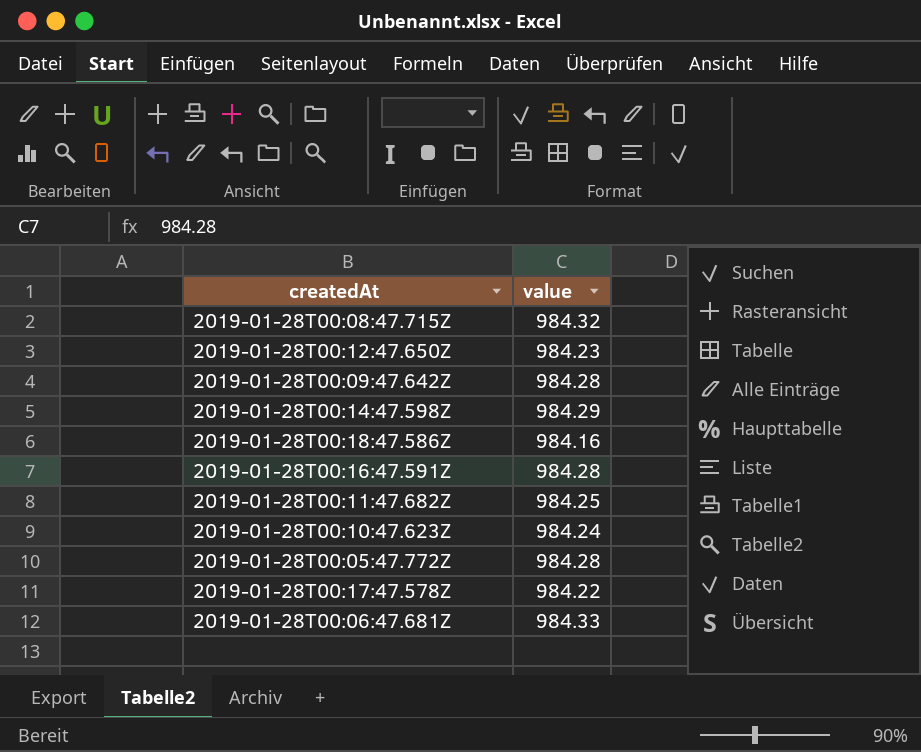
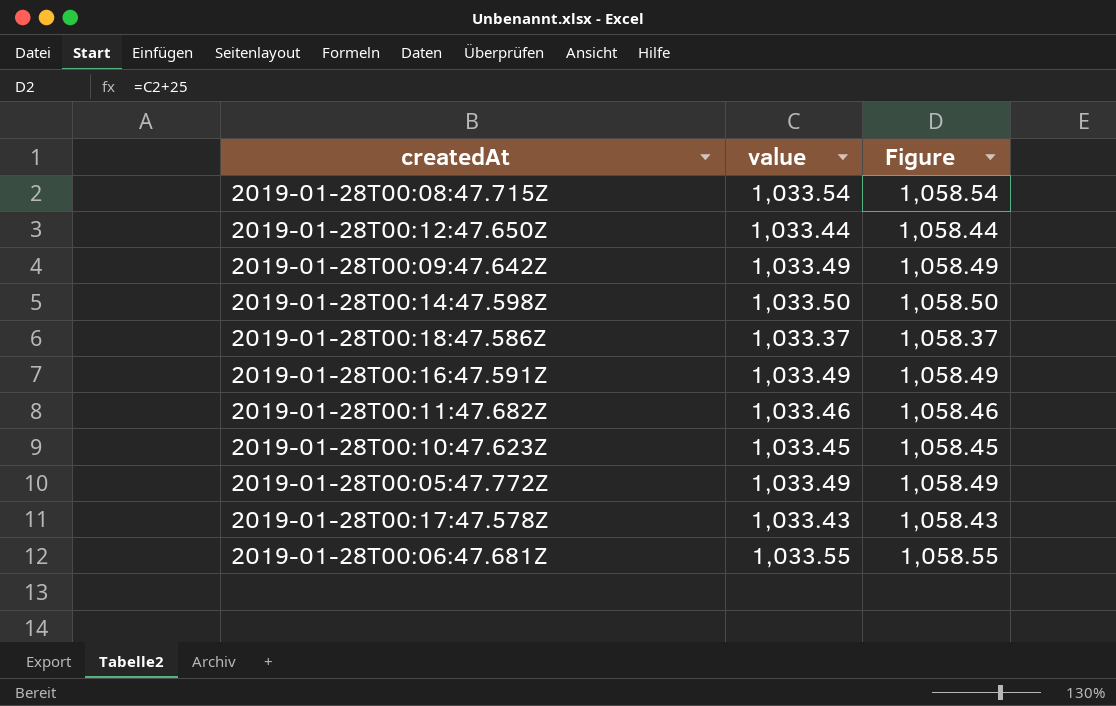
column Figure | formula: none -> [value] + 25
2019-01-28T00:08:47.715Z | value: 984.32 -> 1,033.54
2019-01-28T00:12:47.650Z | value: 984.23 -> 1,033.44
2019-01-28T00:09:47.642Z | value: 984.28 -> 1,033.49
2019-01-28T00:14:47.598Z | value: 984.29 -> 1,033.50
2019-01-28T00:18:47.586Z | value: 984.16 -> 1,033.37
2019-01-28T00:16:47.591Z | value: 984.28 -> 1,033.49
2019-01-28T00:11:47.682Z | value: 984.25 -> 1,033.46
2019-01-28T00:10:47.623Z | value: 984.24 -> 1,033.45
2019-01-28T00:05:47.772Z | value: 984.28 -> 1,033.49
2019-01-28T00:17:47.578Z | value: 984.22 -> 1,033.43
2019-01-28T00:06:47.681Z | value: 984.33 -> 1,033.55

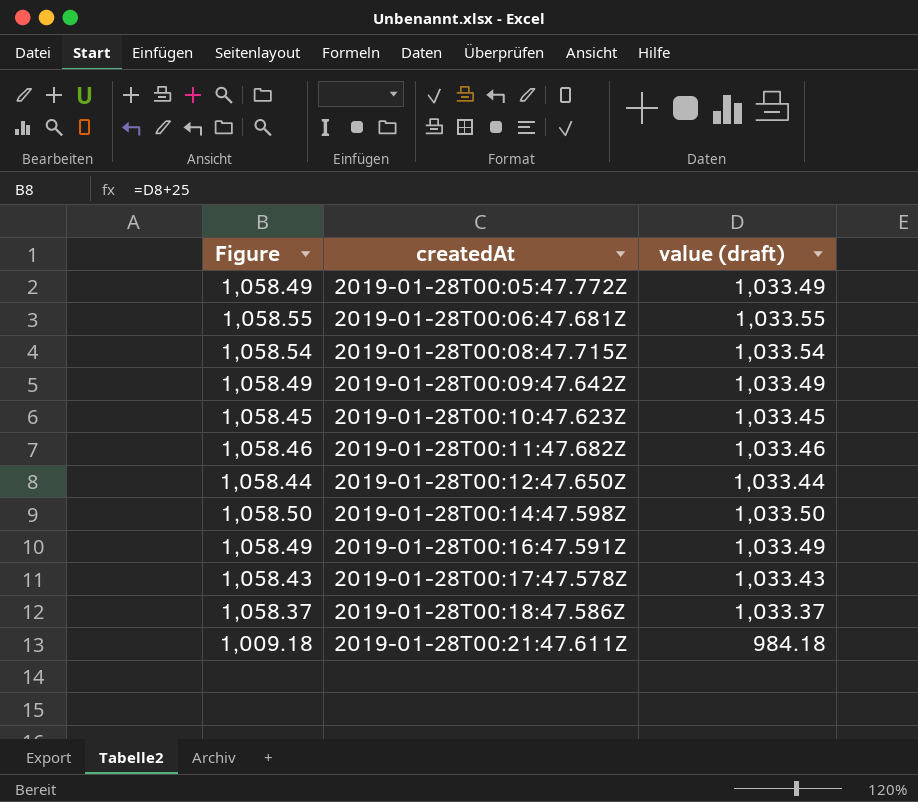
row order: none -> createdAt ascending
column Figure | position: 3 -> 1
column name: value -> value (draft)
row 2019-01-28T00:21:47.611Z: none -> 1,009.18 | 984.18

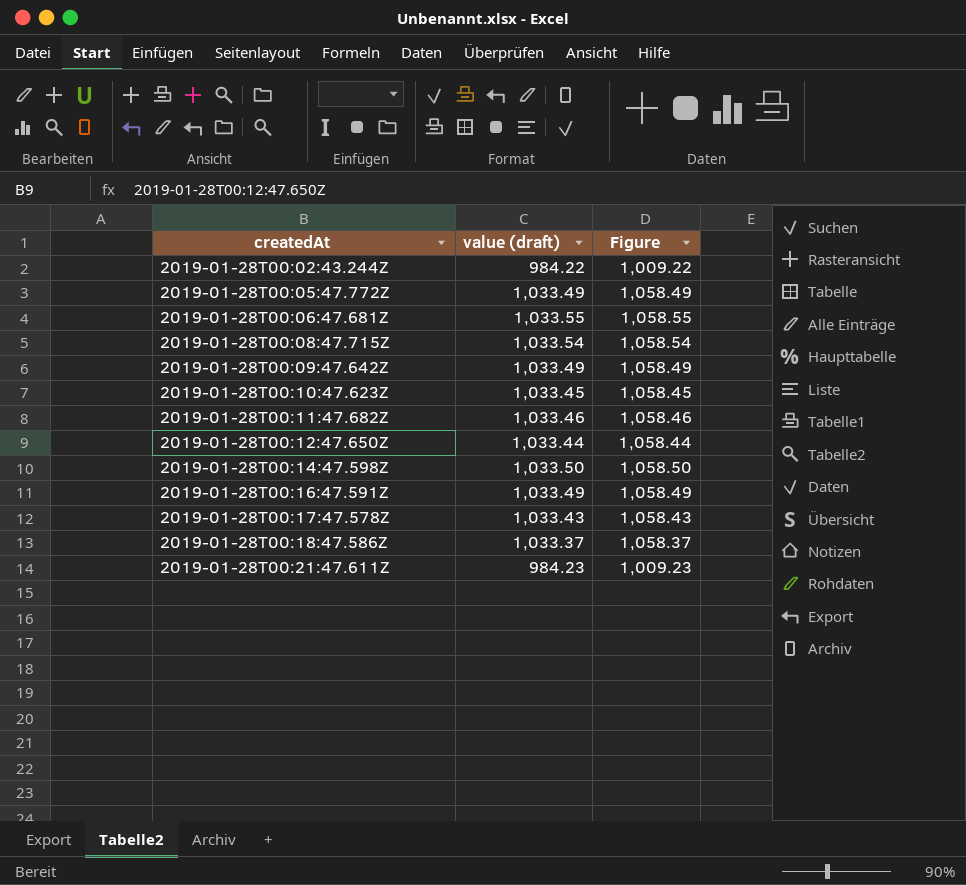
column Figure | position: 1 -> 3
row 2019-01-28T00:02:43.244Z: none -> 984.22 | 1,009.22
2019-01-28T00:21:47.611Z | value (draft): 984.18 -> 984.23
2019-01-28T00:21:47.611Z | Figure: 1,009.18 -> 1,009.23

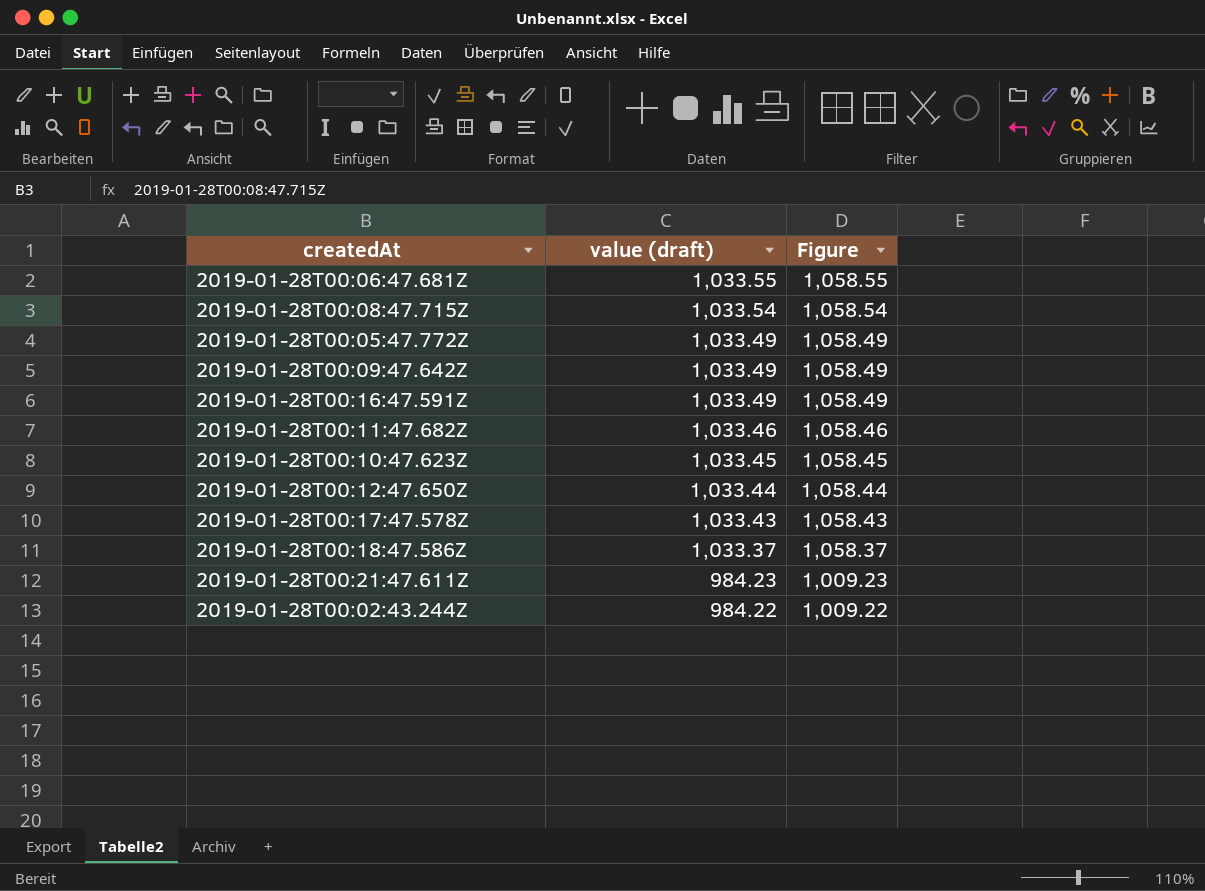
row order: createdAt ascending -> value (draft) descending
row 2019-01-28T00:14:47.598Z: 1,033.50 | 1,058.50 -> none

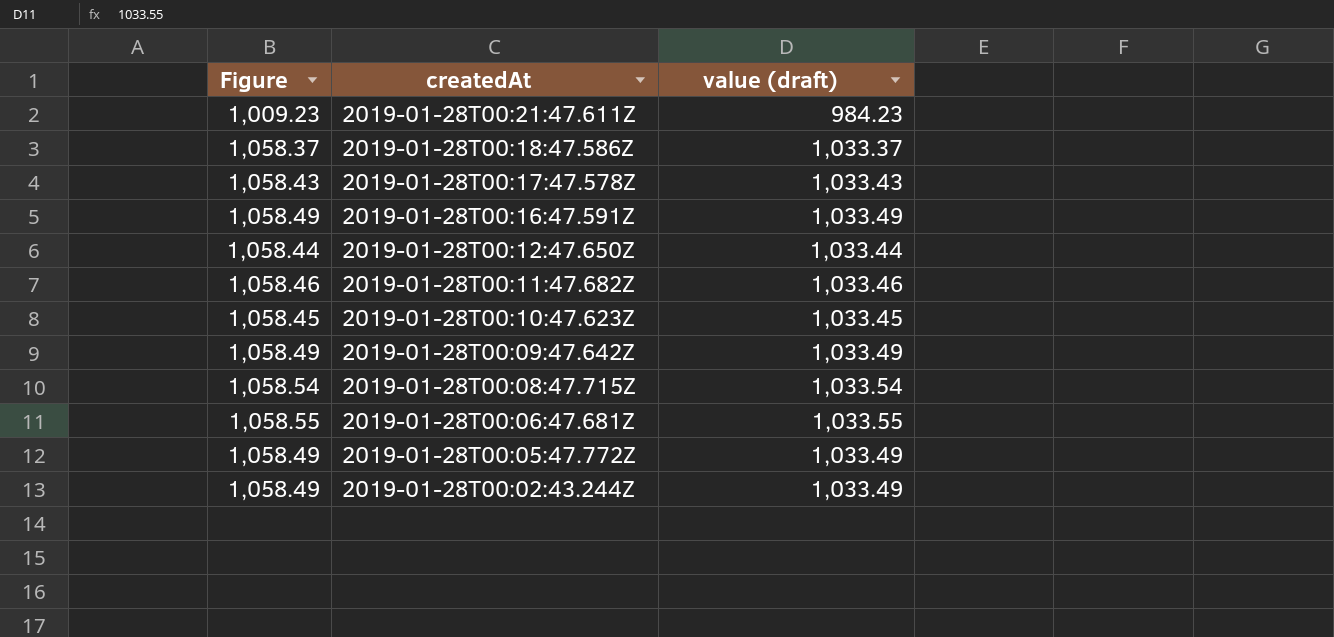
row order: value (draft) descending -> createdAt descending
column Figure | position: 3 -> 1
2019-01-28T00:02:43.244Z | Figure: 1,009.22 -> 1,058.49
2019-01-28T00:02:43.244Z | value (draft): 984.22 -> 1,033.49

